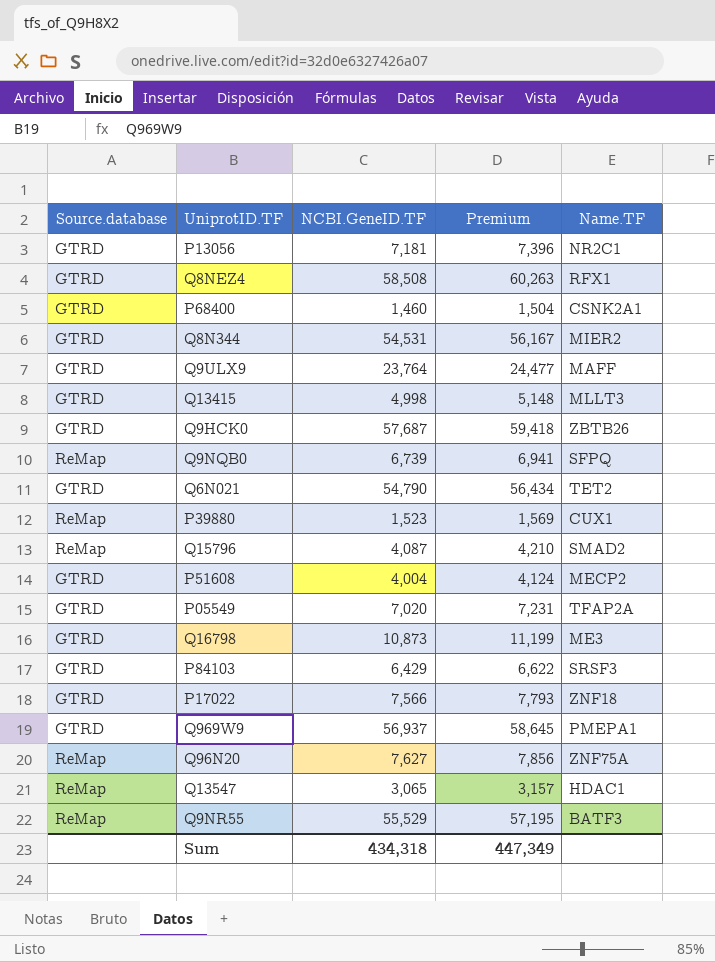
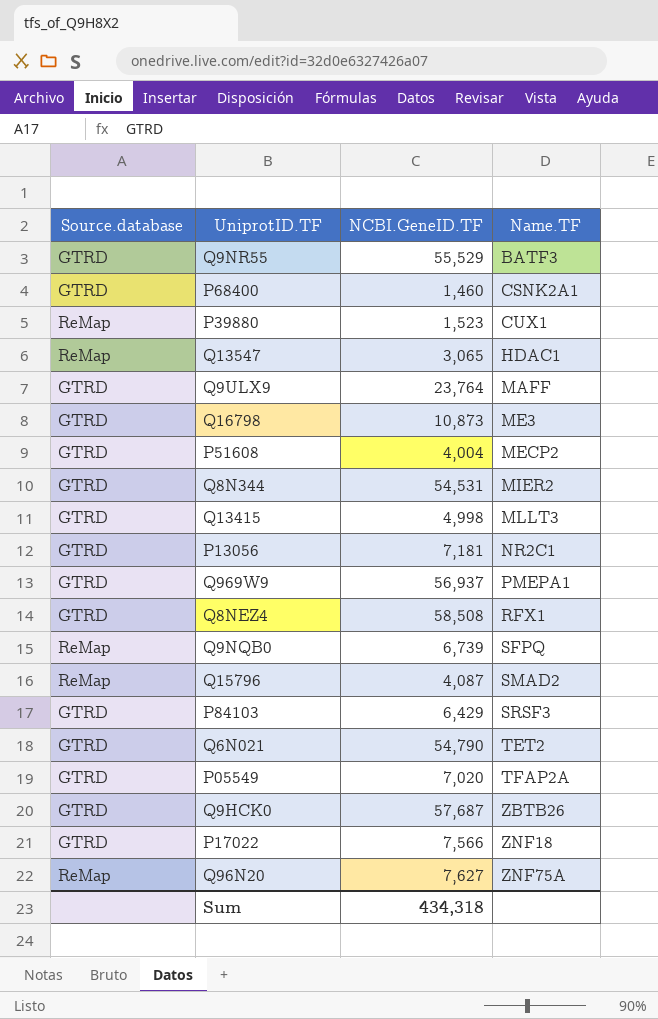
row order: none -> Name.TF ascending
column Premium | formula: [NCBI.GeneID.TF] * 1.03 -> none
Q9NR55 | Source.database: ReMap -> GTRD

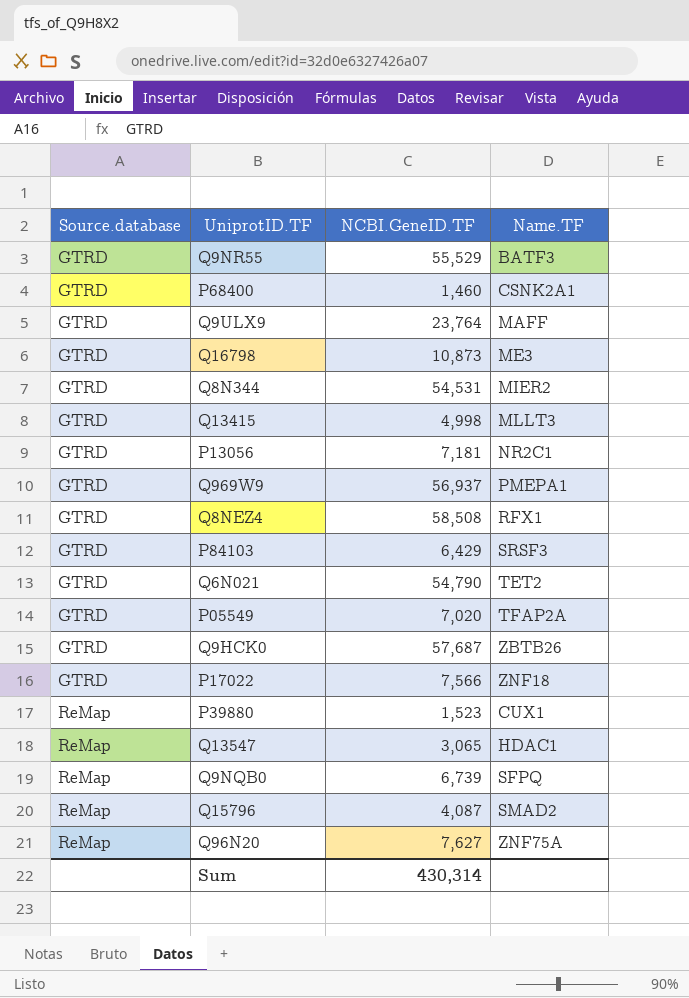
row order: Name.TF ascending -> Source.database ascending
row P51608: GTRD | 4,004 | MECP2 -> none
Sum | NCBI.GeneID.TF: 434,318 -> 430,314

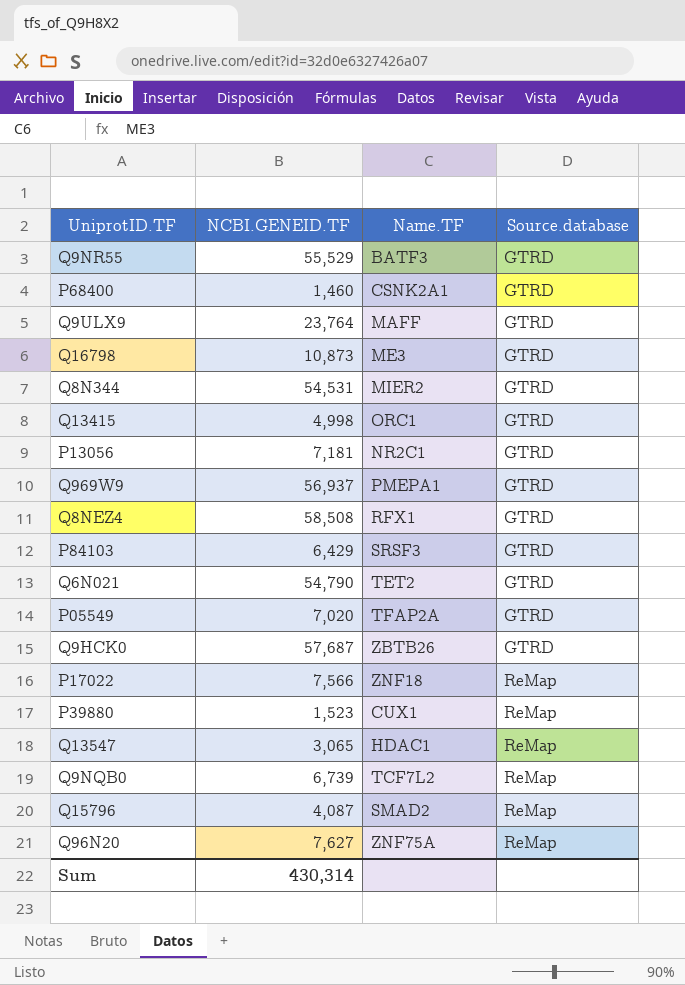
column name: NCBI.GeneID.TF -> NCBI.GENEID.TF
column Source.database | position: 1 -> 4
Q13415 | Name.TF: MLLT3 -> ORC1
P17022 | Source.database: GTRD -> ReMap
Q9NQB0 | Name.TF: SFPQ -> TCF7L2

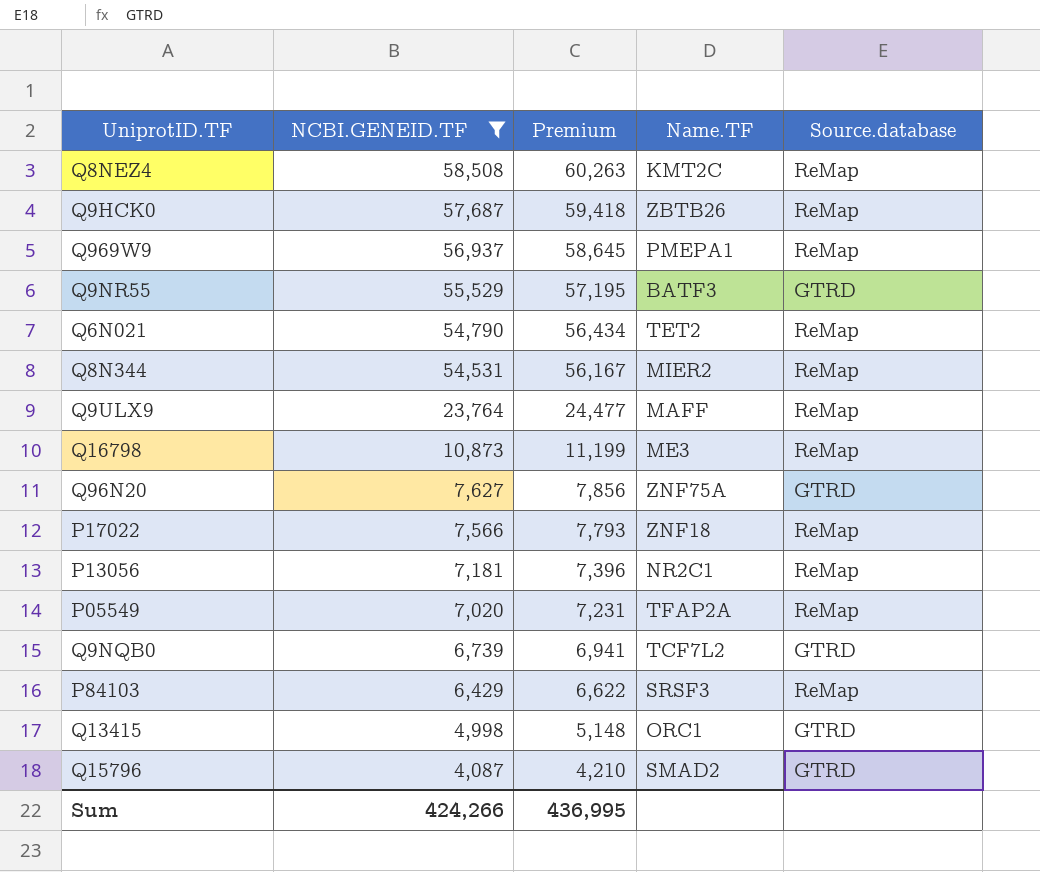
filter: none -> NCBI.GENEID.TF >= 4,087
row order: Source.database ascending -> NCBI.GENEID.TF descending
column Premium | formula: none -> [NCBI.GENEID.TF] * 1.03
Q8NEZ4 | Name.TF: RFX1 -> KMT2C
Q8NEZ4 | Source.database: GTRD -> ReMap
Q9HCK0 | Source.database: GTRD -> ReMap
Q969W9 | Source.database: GTRD -> ReMap
Q6N021 | Source.database: GTRD -> ReMap
Q8N344 | Source.database: GTRD -> ReMap
Q9ULX9 | Source.database: GTRD -> ReMap
Q16798 | Source.database: GTRD -> ReMap
Q96N20 | Source.database: ReMap -> GTRD
P13056 | Source.database: GTRD -> ReMap
P05549 | Source.database: GTRD -> ReMap
Q9NQB0 | Source.database: ReMap -> GTRD
P84103 | Source.database: GTRD -> ReMap
Q15796 | Source.database: ReMap -> GTRD
Sum | NCBI.GENEID.TF: 430,314 -> 424,266

